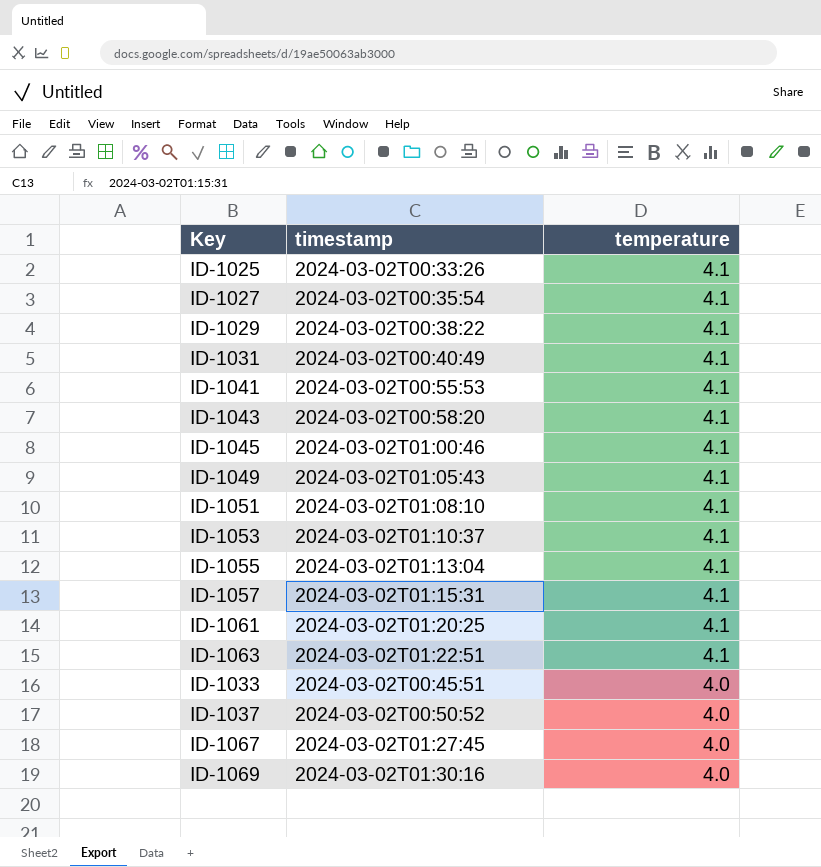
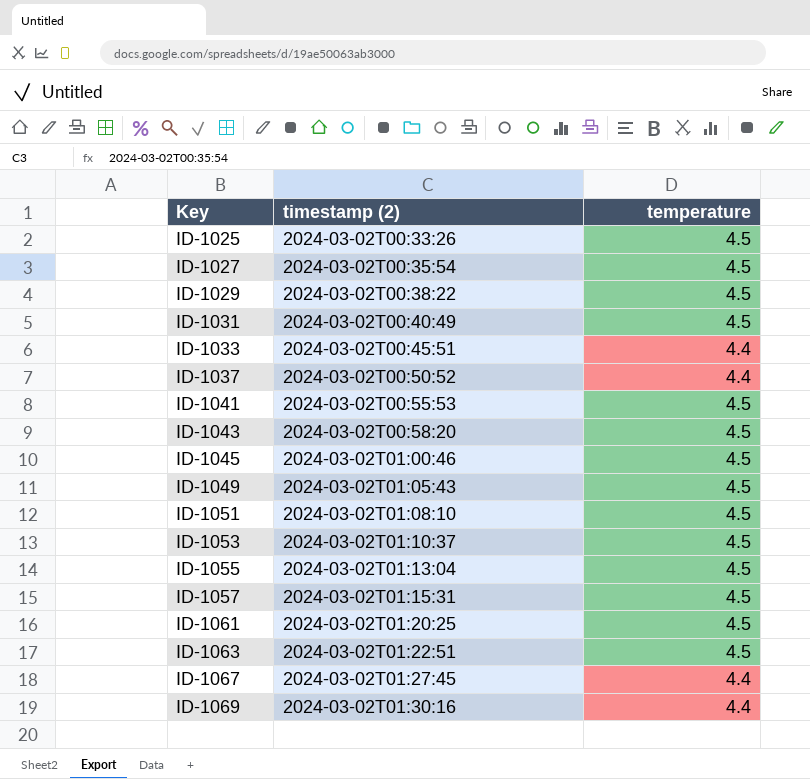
row order: temperature descending -> Key ascending
column name: timestamp -> timestamp (2)
ID-1025 | temperature: 4.1 -> 4.5
ID-1027 | temperature: 4.1 -> 4.5
ID-1029 | temperature: 4.1 -> 4.5
ID-1031 | temperature: 4.1 -> 4.5
ID-1033 | temperature: 4.0 -> 4.4
ID-1037 | temperature: 4.0 -> 4.4
ID-1041 | temperature: 4.1 -> 4.5
ID-1043 | temperature: 4.1 -> 4.5
ID-1045 | temperature: 4.1 -> 4.5
ID-1049 | temperature: 4.1 -> 4.5
ID-1051 | temperature: 4.1 -> 4.5
ID-1053 | temperature: 4.1 -> 4.5
ID-1055 | temperature: 4.1 -> 4.5
ID-1057 | temperature: 4.1 -> 4.5
ID-1061 | temperature: 4.1 -> 4.5
ID-1063 | temperature: 4.1 -> 4.5
ID-1067 | temperature: 4.0 -> 4.4
ID-1069 | temperature: 4.0 -> 4.4

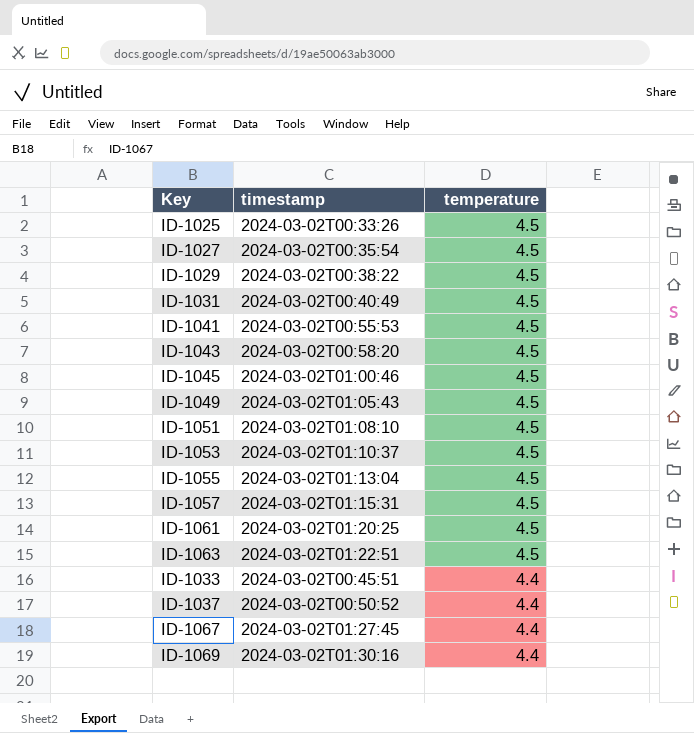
row order: Key ascending -> temperature descending
column name: timestamp (2) -> timestamp

